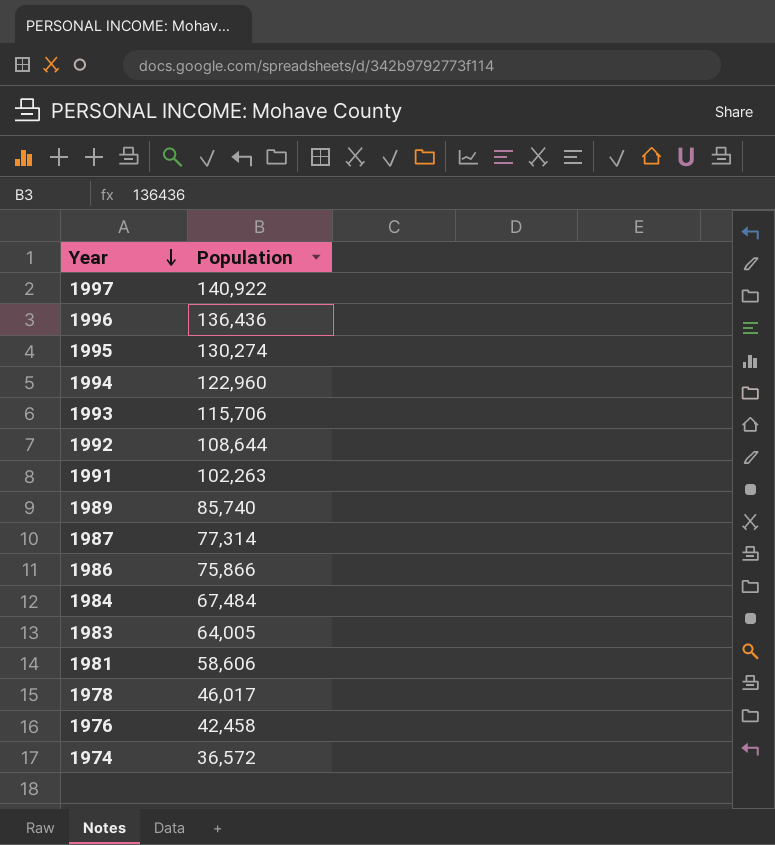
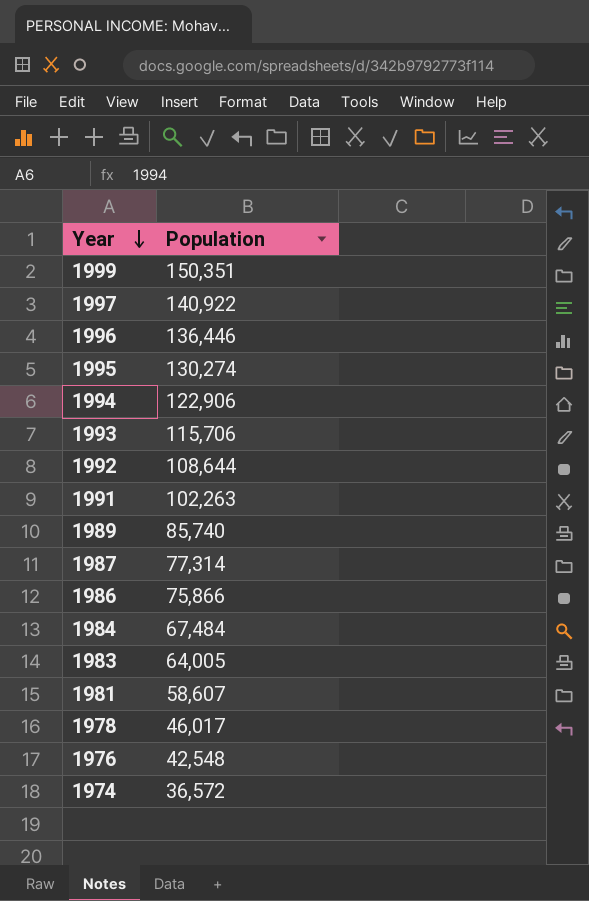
row 1999: none -> 150,351
1996 | Population: 136,436 -> 136,446
1994 | Population: 122,960 -> 122,906
1981 | Population: 58,606 -> 58,607
1976 | Population: 42,458 -> 42,548

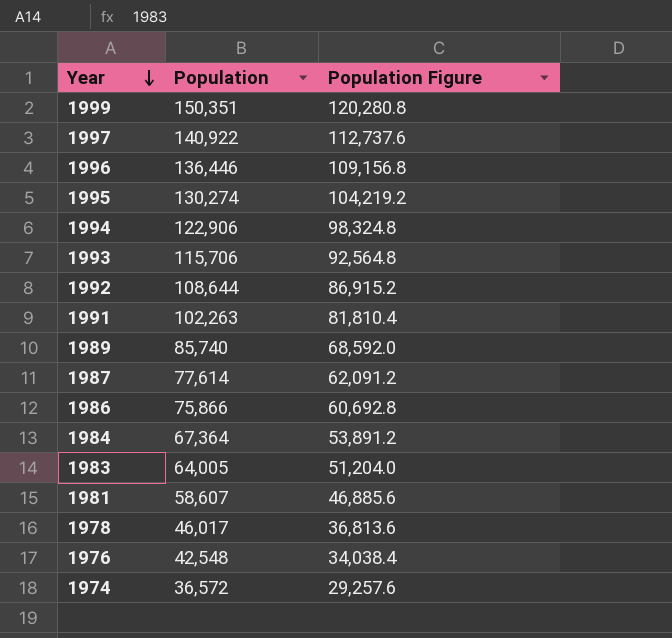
column Population Figure | formula: none -> [Population] * 0.8
1987 | Population: 77,314 -> 77,614
1984 | Population: 67,484 -> 67,364

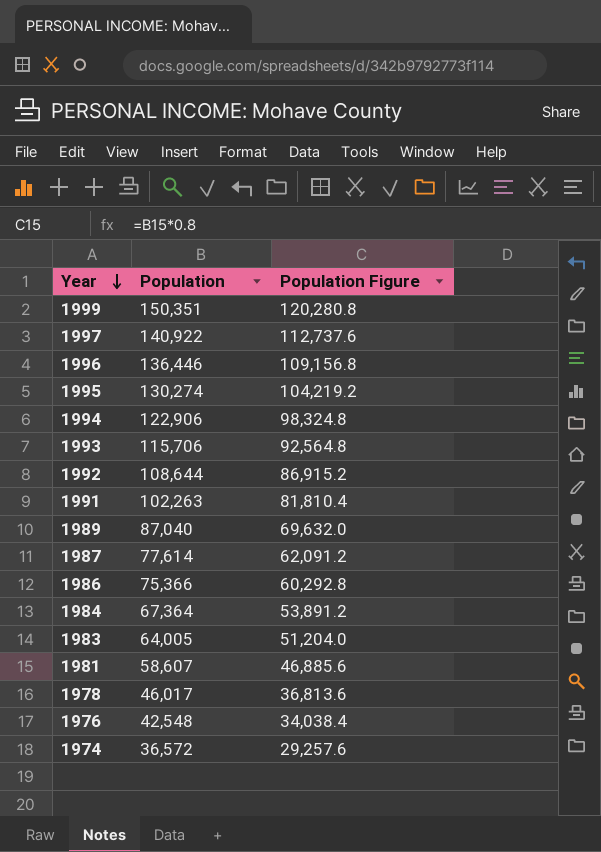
1989 | Population: 85,740 -> 87,040
1989 | Population Figure: 68,592.0 -> 69,632.0
1986 | Population: 75,866 -> 75,366
1986 | Population Figure: 60,692.8 -> 60,292.8

